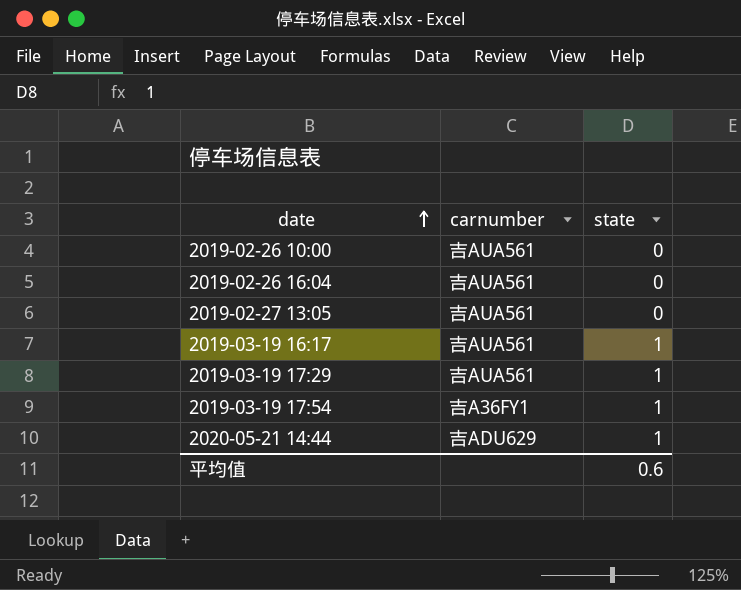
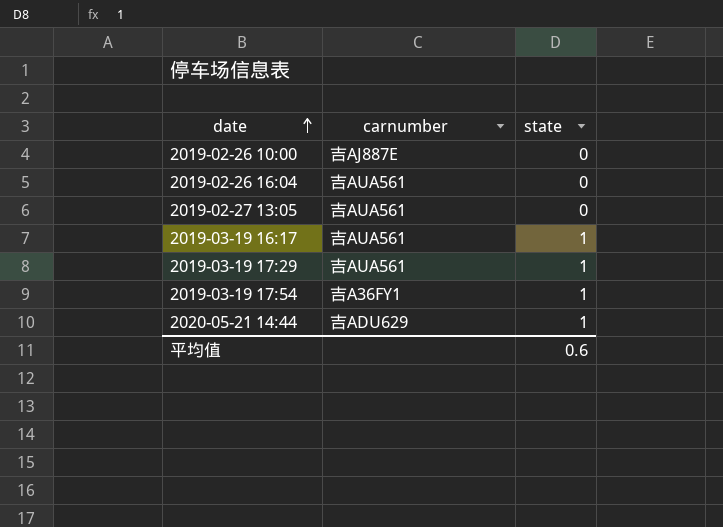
2019-02-26 10:00 | carnumber: 吉AUA561 -> 吉AJ887E

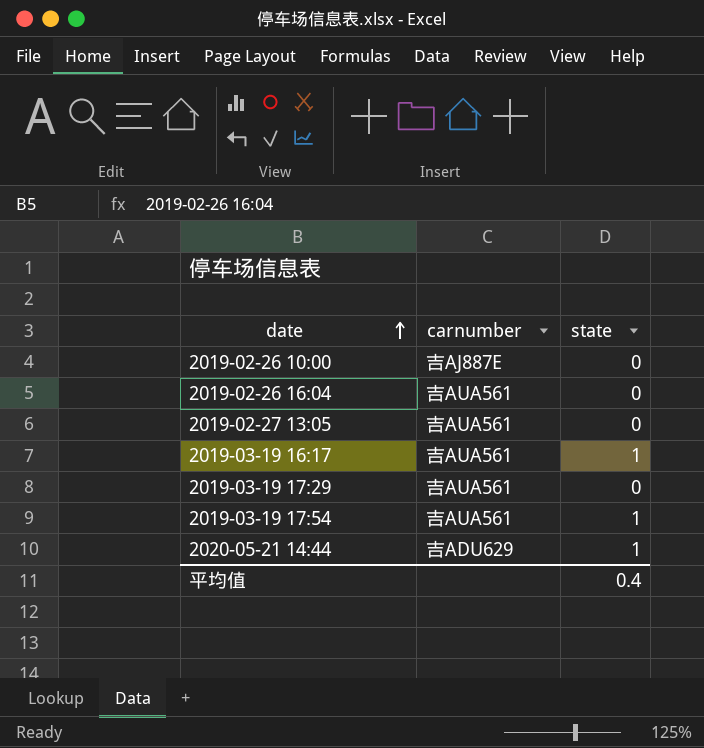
2019-03-19 17:29 | state: 1 -> 0
2019-03-19 17:54 | carnumber: 吉A36FY1 -> 吉AUA561
平均值 | state: 0.6 -> 0.4

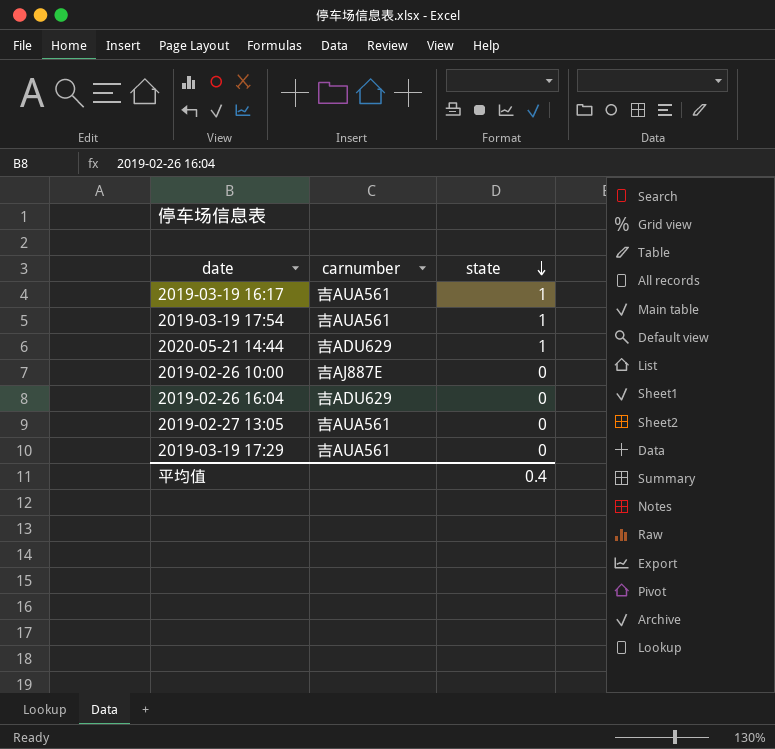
row order: date ascending -> state descending
2019-02-26 16:04 | carnumber: 吉AUA561 -> 吉ADU629

